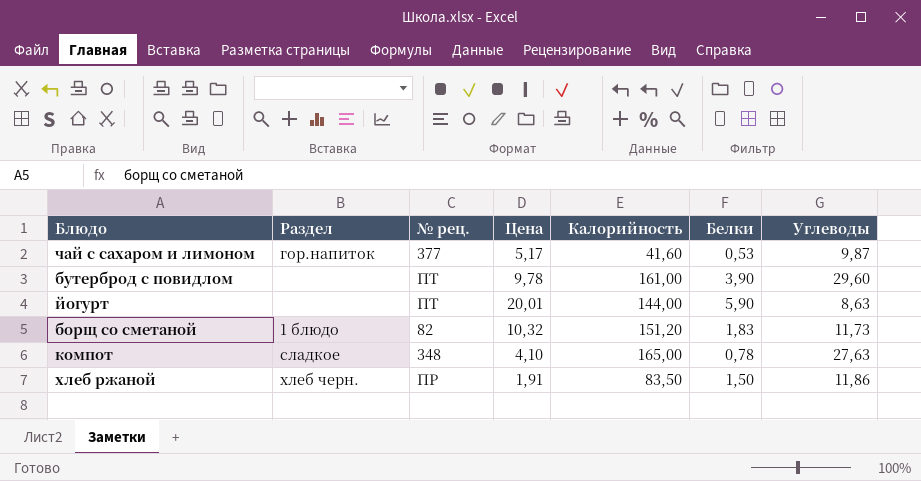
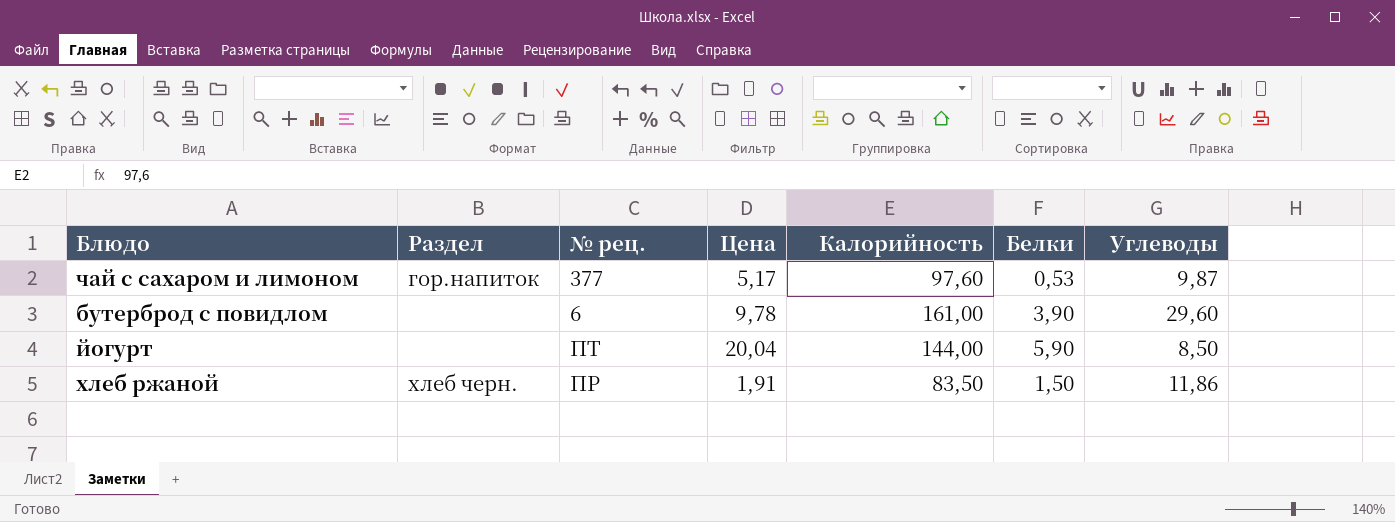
row борщ со сметаной: 1 блюдо | 82 | 10,32 | 151,20 | 1,83 | 11,73 -> none
row компот: сладкое | 348 | 4,10 | 165,00 | 0,78 | 27,63 -> none
чай с сахаром и лимоном | Калорийность: 41,60 -> 97,60
бутерброд с повидлом | № рец.: ПТ -> 6
йогурт | Цена: 20,01 -> 20,04
йогурт | Углеводы: 8,63 -> 8,50

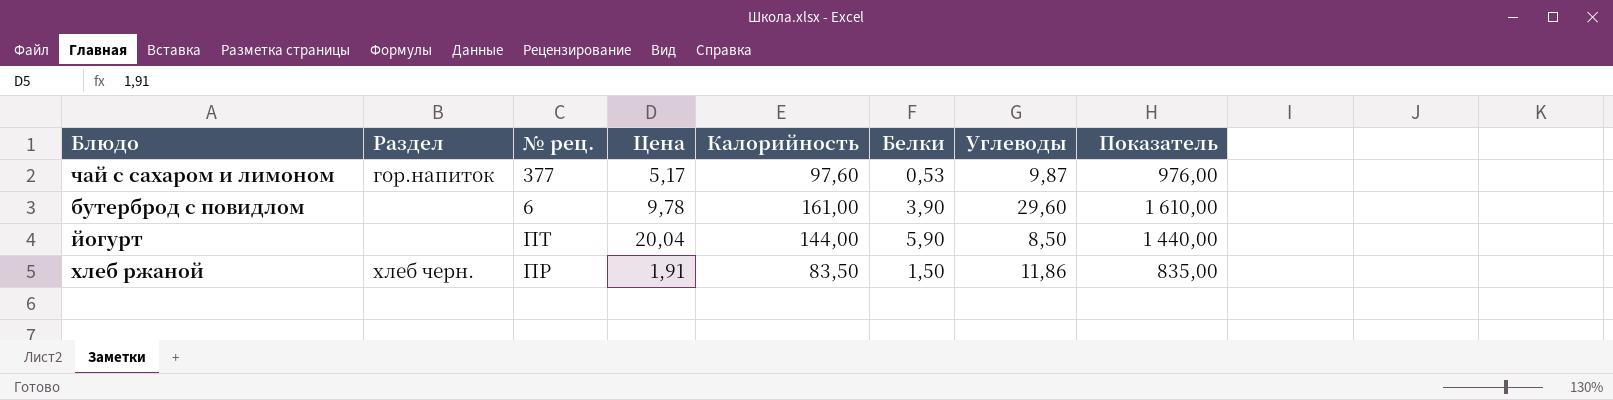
column Показатель | formula: none -> [Калорийность] * 10

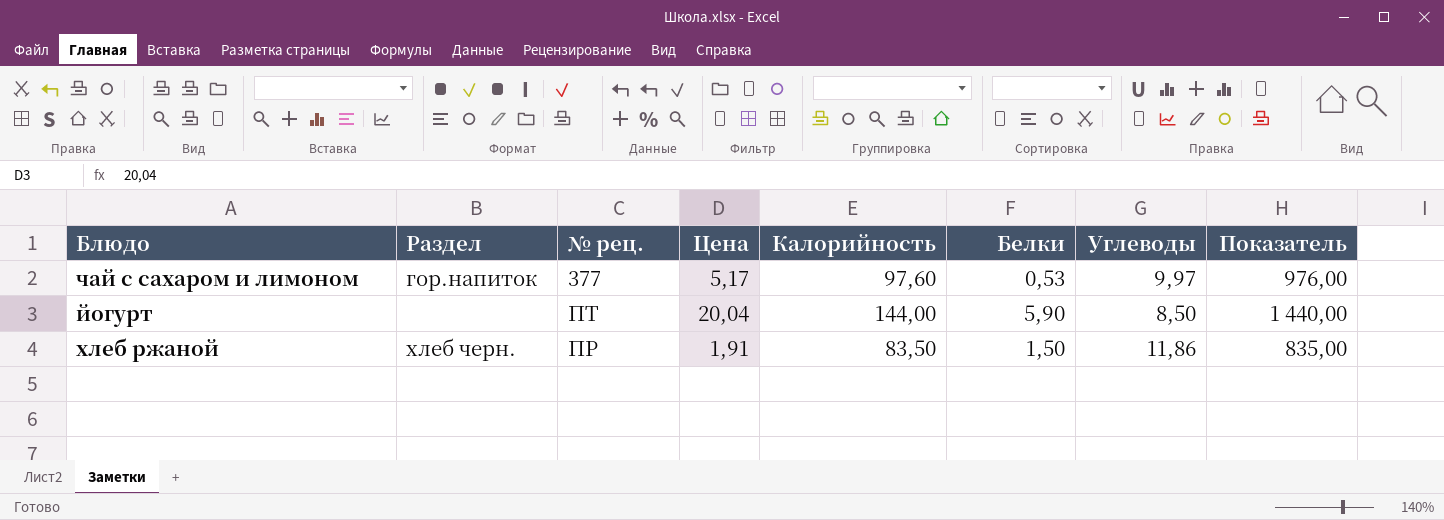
row бутерброд с повидлом: none | 6 | 9,78 | 161,00 | 3,90 | 29,60 | 1 610,00 -> none
чай с сахаром и лимоном | Углеводы: 9,87 -> 9,97

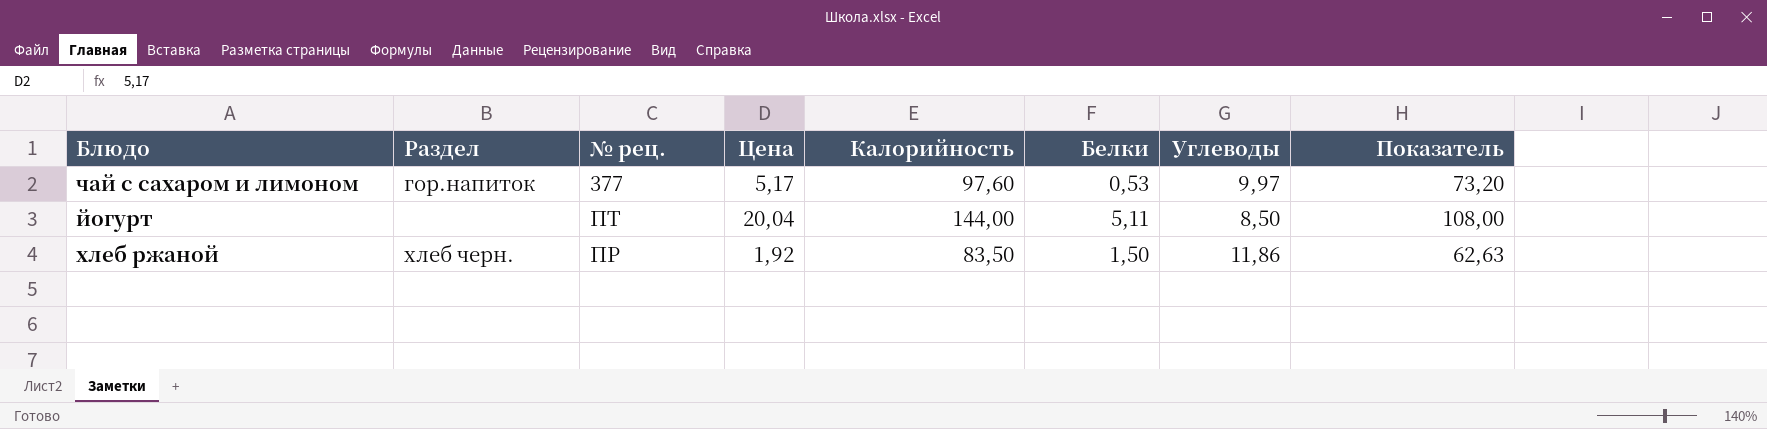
column Показатель | formula: [Калорийность] * 10 -> [Калорийность] * 0,75
йогурт | Белки: 5,90 -> 5,11
хлеб ржаной | Цена: 1,91 -> 1,92

